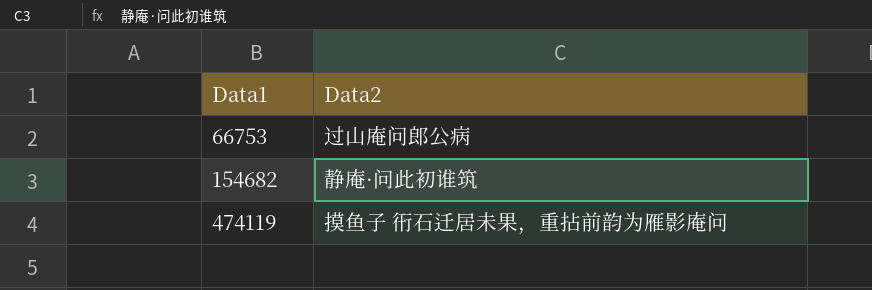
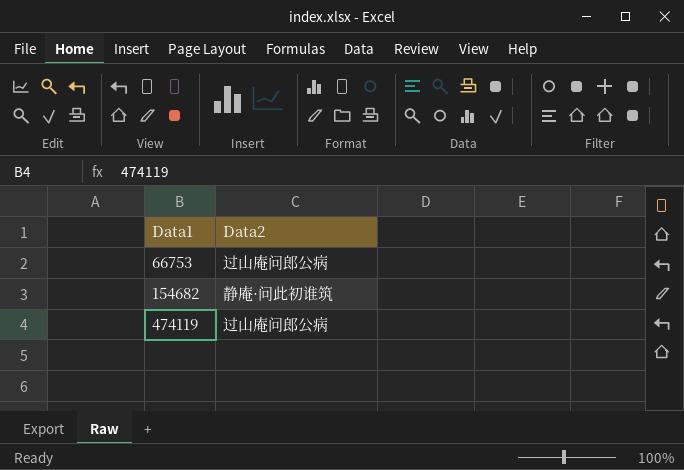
474119 | Data2: 摸鱼子 衎石迁居未果，重拈前韵为雁影庵问 -> 过山庵问郎公病

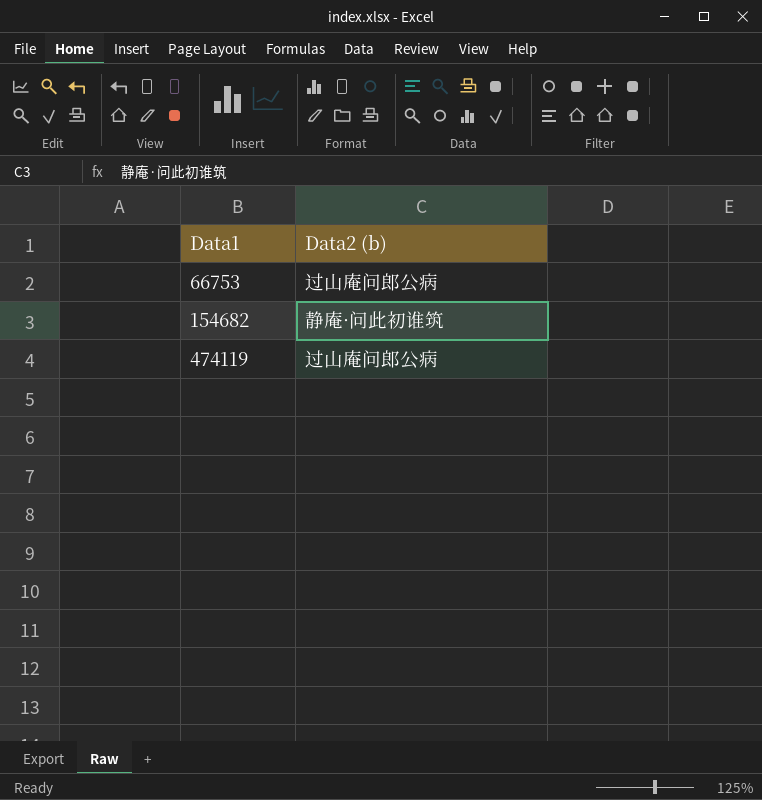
column name: Data2 -> Data2 (b)

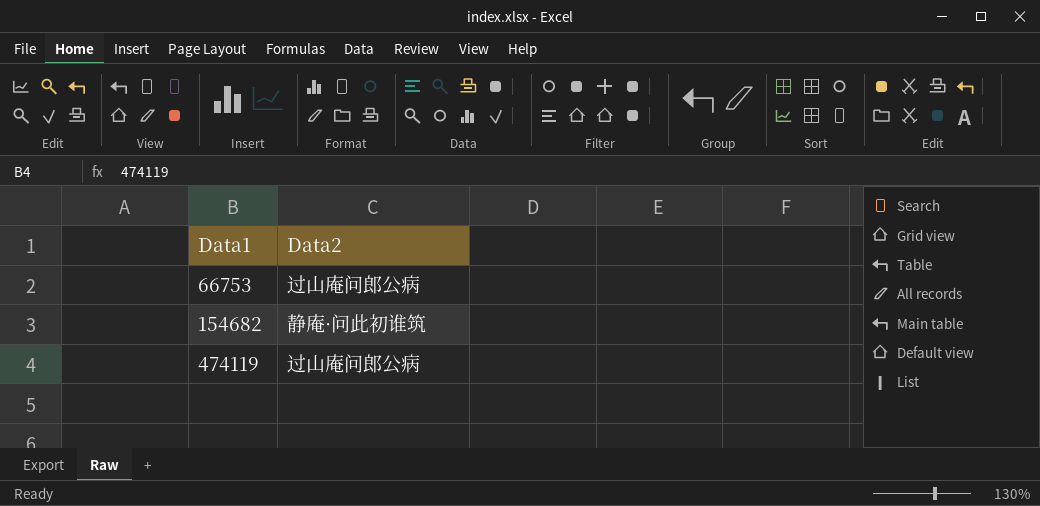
column name: Data2 (b) -> Data2

